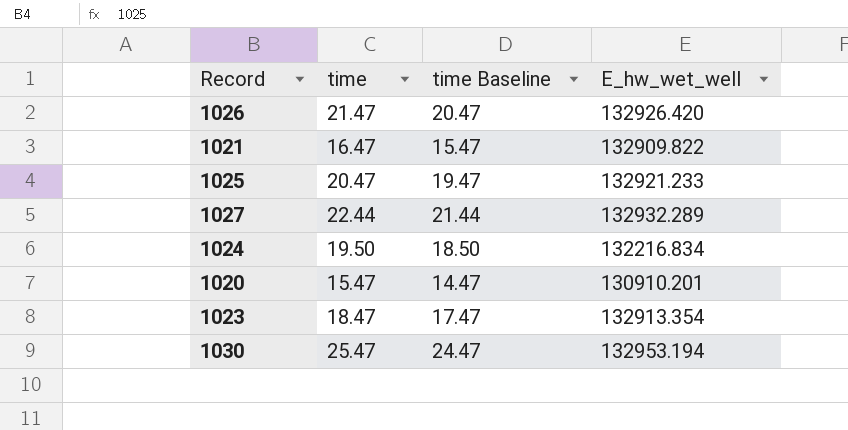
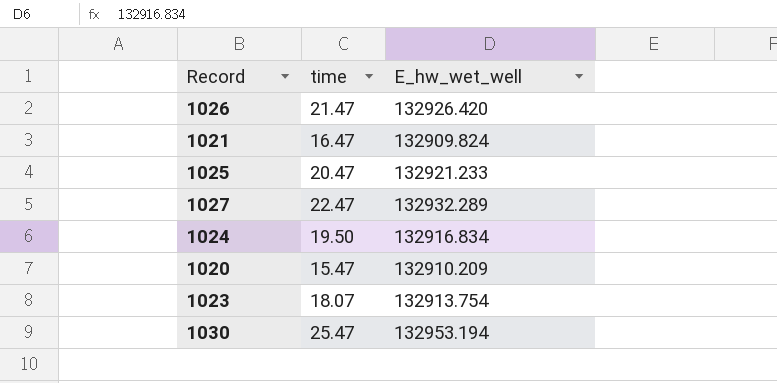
column time Baseline | formula: [time] - 1 -> none
1021 | E_hw_wet_well: 132909.822 -> 132909.824
1027 | time: 22.44 -> 22.47
1024 | E_hw_wet_well: 132216.834 -> 132916.834
1020 | E_hw_wet_well: 130910.201 -> 132910.209
1023 | time: 18.47 -> 18.07
1023 | E_hw_wet_well: 132913.354 -> 132913.754

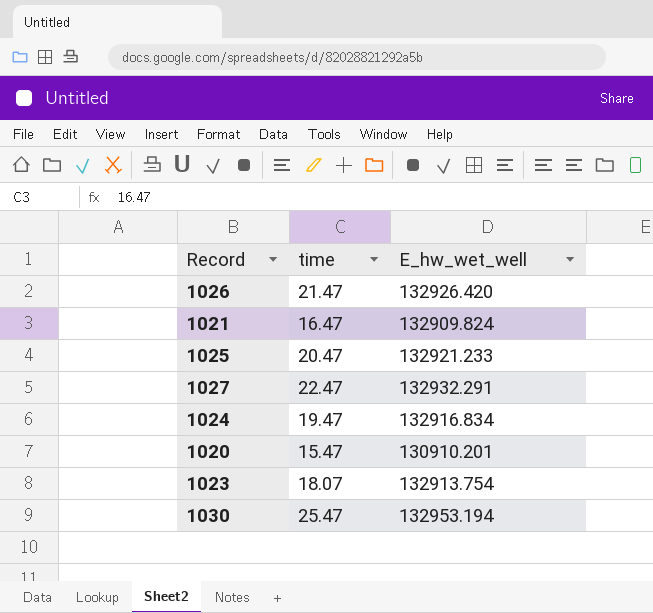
1027 | E_hw_wet_well: 132932.289 -> 132932.291
1024 | time: 19.50 -> 19.47
1020 | E_hw_wet_well: 132910.209 -> 130910.201

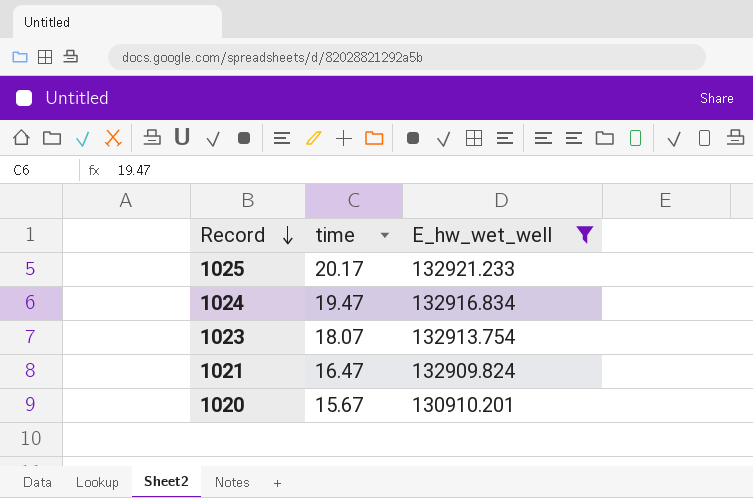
filter: none -> E_hw_wet_well <= 132921.233
row order: none -> Record descending
1025 | time: 20.47 -> 20.17
1020 | time: 15.47 -> 15.67

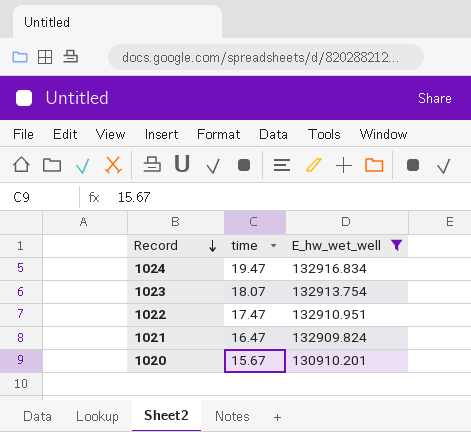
row 1025: 20.17 | 132921.233 -> none
row 1022: none -> 17.47 | 132910.951

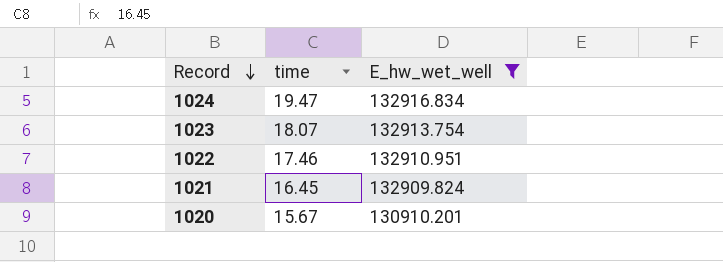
1022 | time: 17.47 -> 17.46
1021 | time: 16.47 -> 16.45

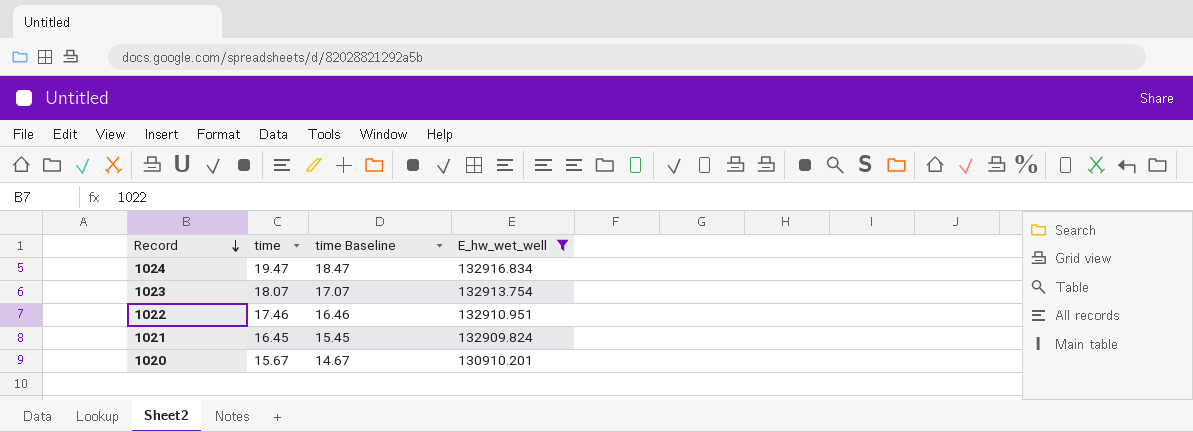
column time Baseline | formula: none -> [time] - 1

